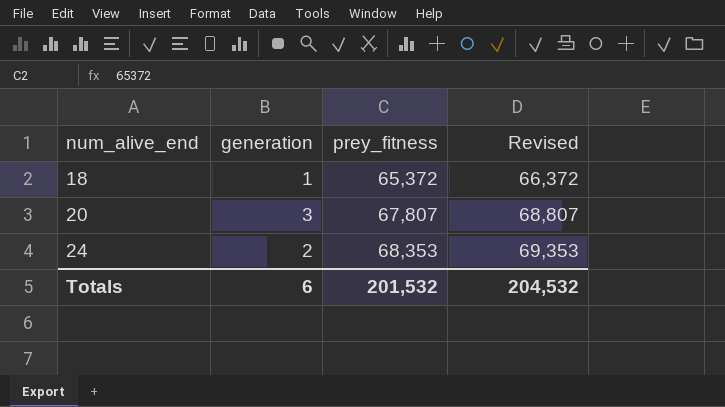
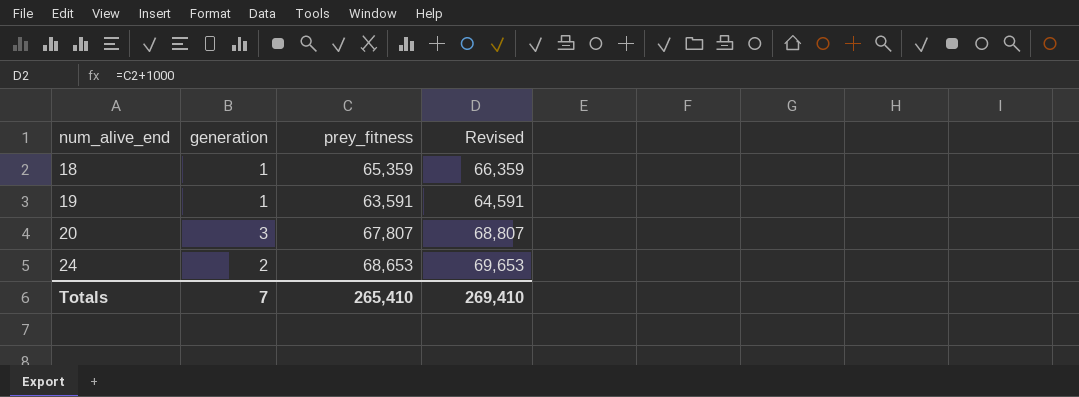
18 | prey_fitness: 65,372 -> 65,359
18 | Revised: 66,372 -> 66,359
row 19: none -> 1 | 63,591 | 64,591
24 | prey_fitness: 68,353 -> 68,653
24 | Revised: 69,353 -> 69,653
Totals | generation: 6 -> 7
Totals | prey_fitness: 201,532 -> 265,410
Totals | Revised: 204,532 -> 269,410

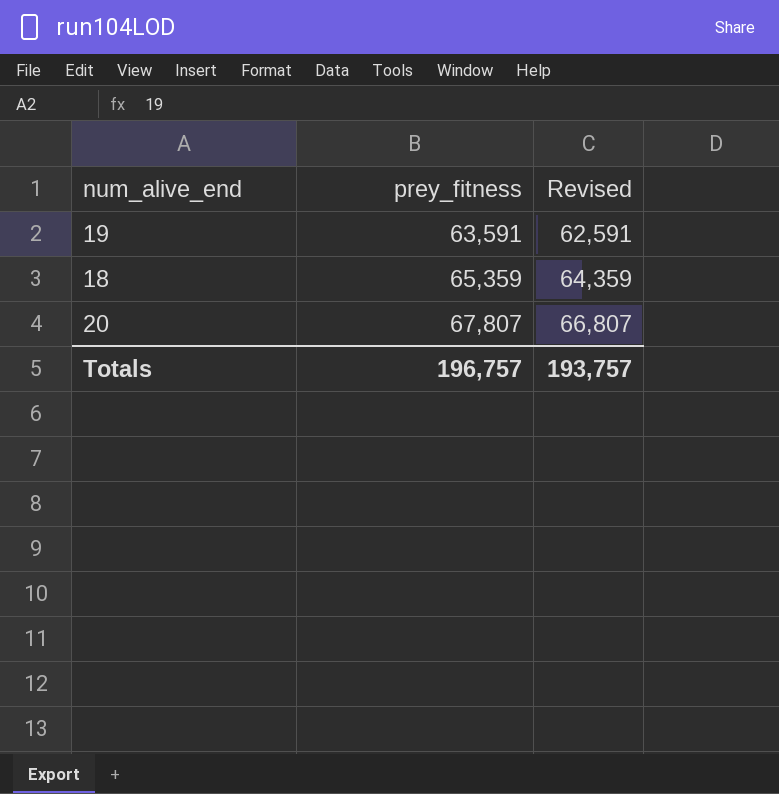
row order: num_alive_end ascending -> prey_fitness ascending
column generation | position: 2 -> none
column Revised | formula: [prey_fitness] + 1000 -> [prey_fitness] - 1000
row 24: 2 | 68,653 | 69,653 -> none
Totals | prey_fitness: 265,410 -> 196,757
Totals | Revised: 269,410 -> 193,757

